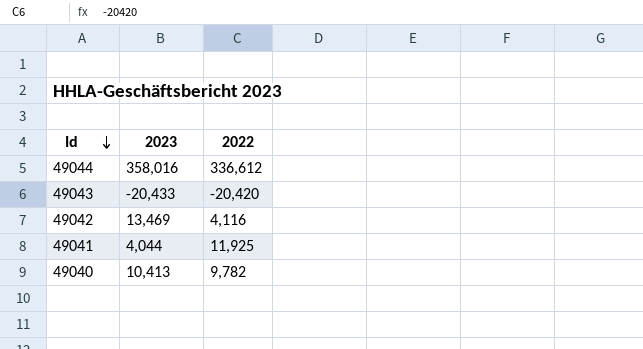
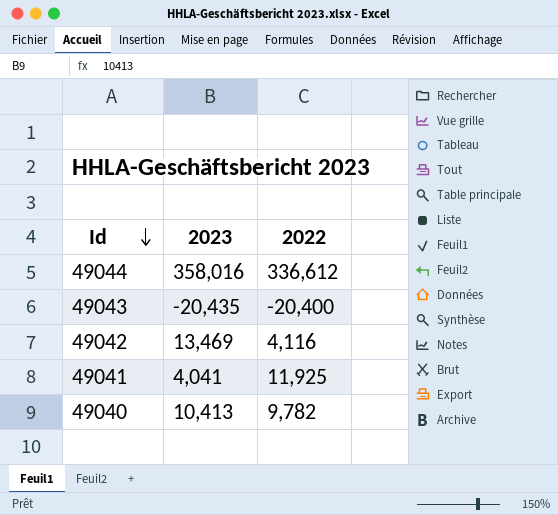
49043 | 2023: -20,433 -> -20,435
49043 | 2022: -20,420 -> -20,400
49041 | 2023: 4,044 -> 4,041

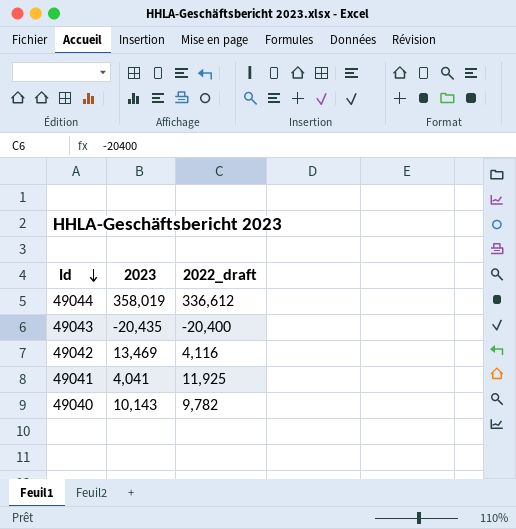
column name: 2022 -> 2022_draft
49044 | 2023: 358,016 -> 358,019
49040 | 2023: 10,413 -> 10,143

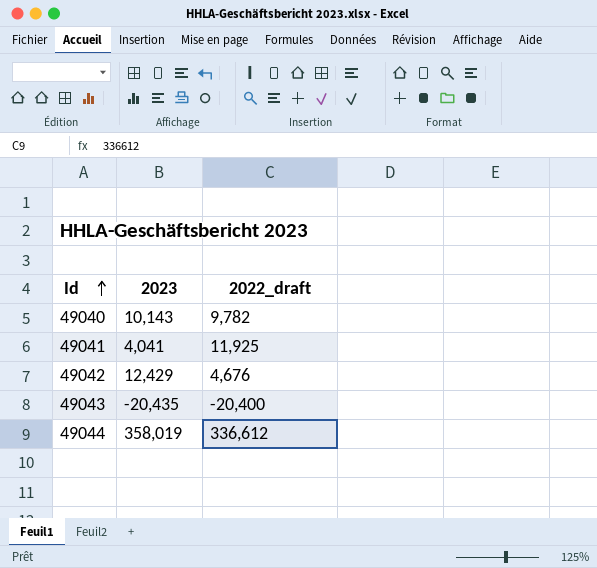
row order: Id descending -> Id ascending
49042 | 2023: 13,469 -> 12,429
49042 | 2022_draft: 4,116 -> 4,676

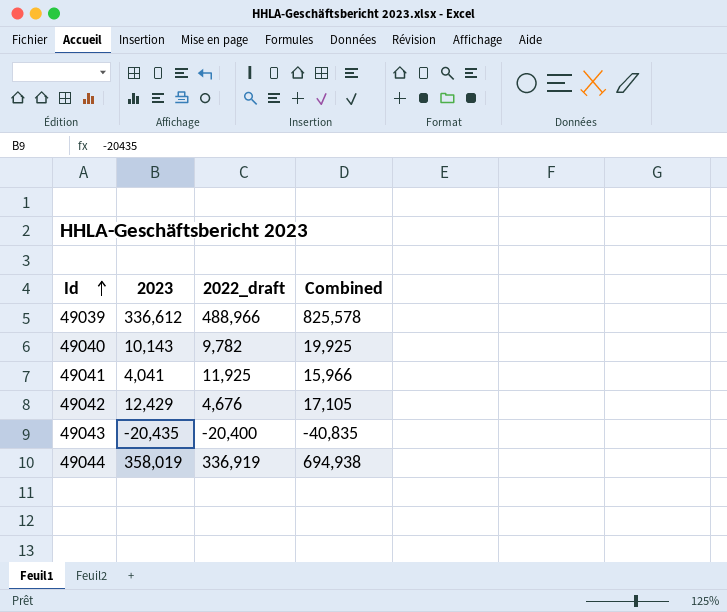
column Combined | formula: none -> [2023] + [2022_draft]
row 49039: none -> 336,612 | 488,966 | 825,578
49044 | 2022_draft: 336,612 -> 336,919

